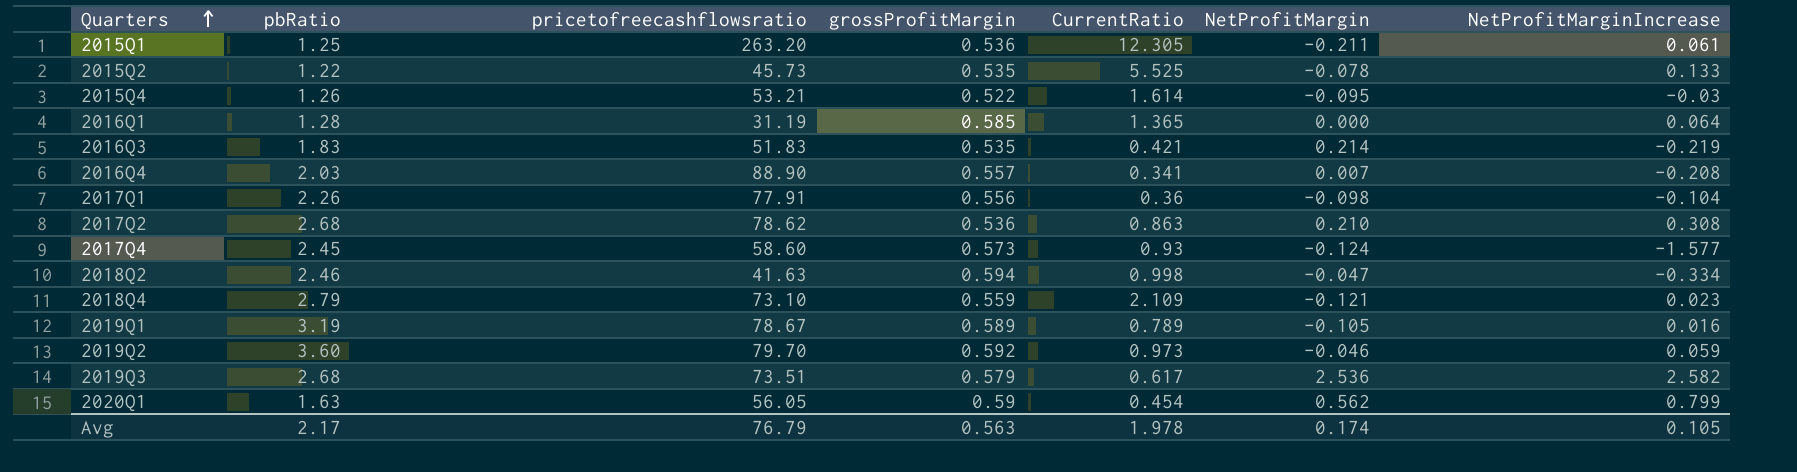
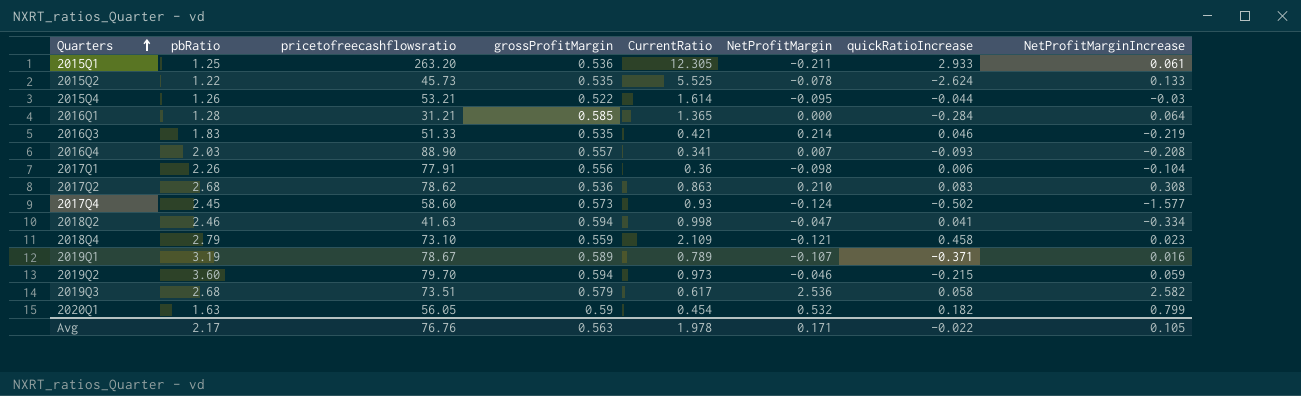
column quickRatioIncrease | position: none -> 7
2016Q1 | pricetofreecashflowsratio: 31.19 -> 31.21
2016Q3 | pricetofreecashflowsratio: 51.83 -> 51.33
2019Q1 | NetProfitMargin: -0.105 -> -0.107
2019Q2 | grossProfitMargin: 0.592 -> 0.594
2020Q1 | NetProfitMargin: 0.562 -> 0.532
Avg | pricetofreecashflowsratio: 76.79 -> 76.76
Avg | NetProfitMargin: 0.174 -> 0.171

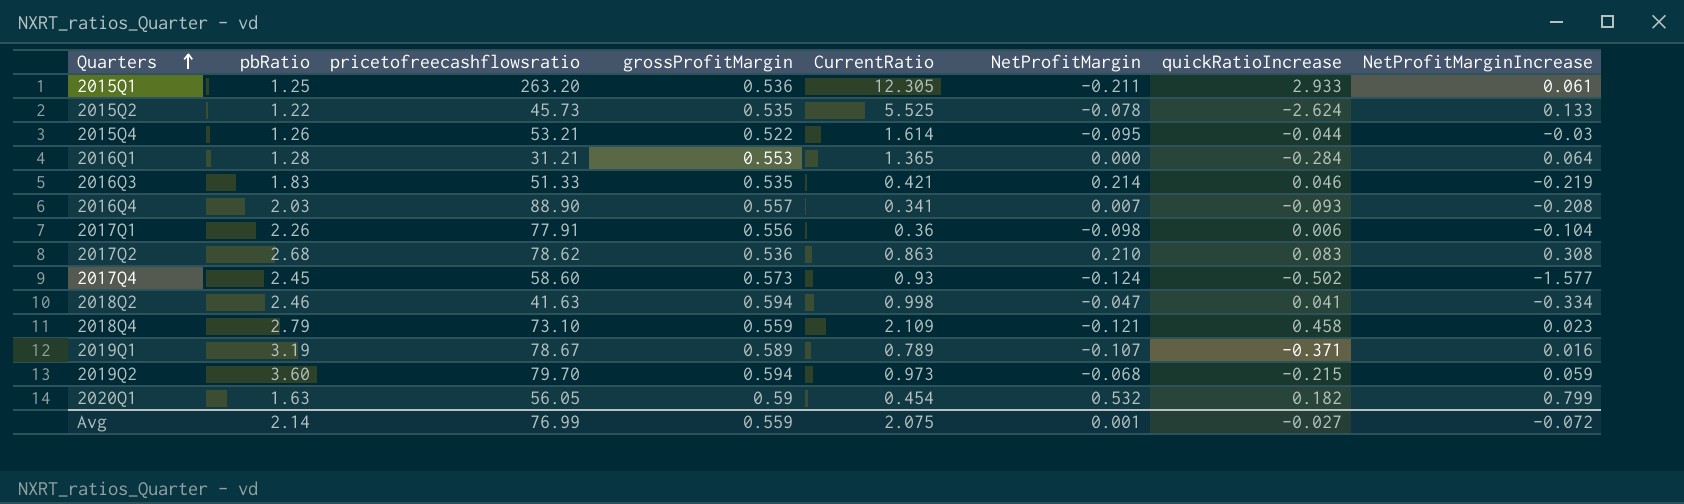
row 2019Q3: 2.68 | 73.51 | 0.579 | 0.617 | 2.536 | 0.058 | 2.582 -> none
2016Q1 | grossProfitMargin: 0.585 -> 0.553
2019Q2 | NetProfitMargin: -0.046 -> -0.068
Avg | pbRatio: 2.17 -> 2.14
Avg | pricetofreecashflowsratio: 76.76 -> 76.99
Avg | grossProfitMargin: 0.563 -> 0.559
Avg | CurrentRatio: 1.978 -> 2.075
Avg | NetProfitMargin: 0.171 -> 0.001
Avg | quickRatioIncrease: -0.022 -> -0.027
Avg | NetProfitMarginIncrease: 0.105 -> -0.072

